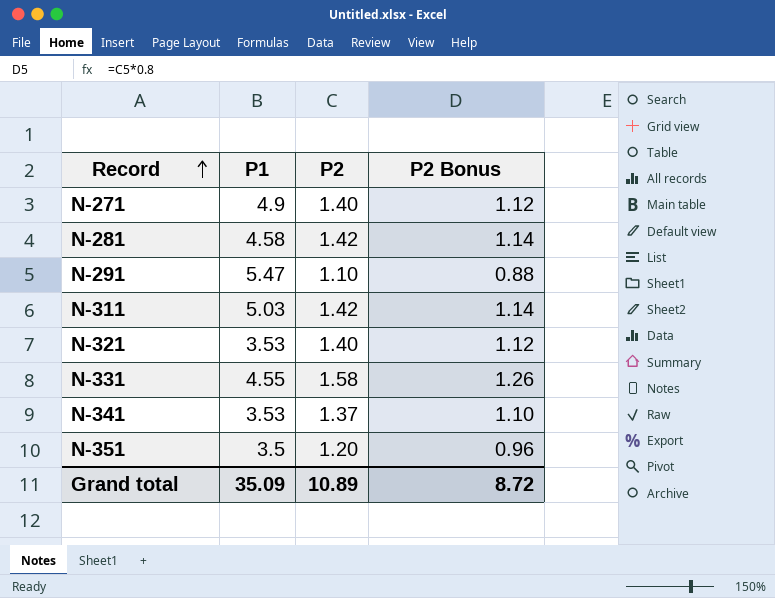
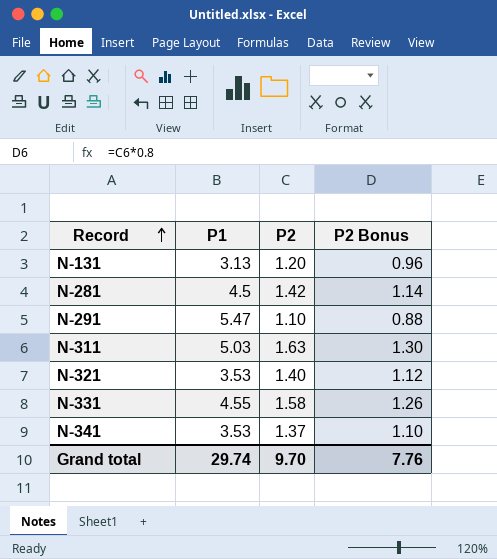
row N-271: 4.9 | 1.40 | 1.12 -> none
row N-351: 3.5 | 1.20 | 0.96 -> none
row N-131: none -> 3.13 | 1.20 | 0.96
N-281 | P1: 4.58 -> 4.5
N-311 | P2: 1.42 -> 1.63
N-311 | P2 Bonus: 1.14 -> 1.30
Grand total | P1: 35.09 -> 29.74
Grand total | P2: 10.89 -> 9.70
Grand total | P2 Bonus: 8.72 -> 7.76

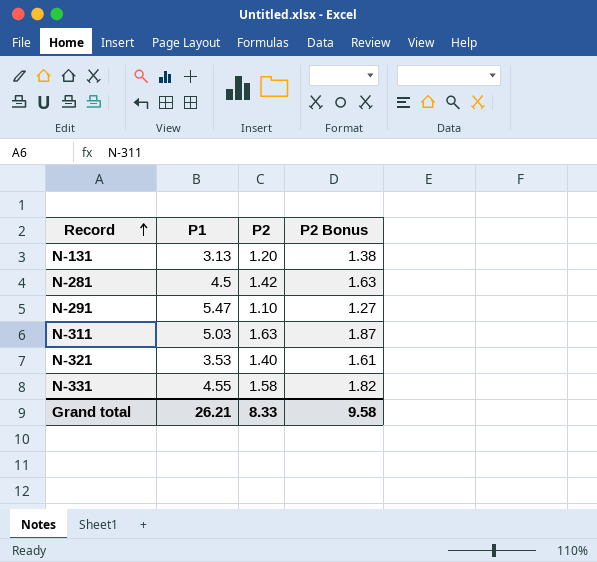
column P2 Bonus | formula: [P2] * 0.8 -> [P2] * 1.15
row N-341: 3.53 | 1.37 | 1.10 -> none
Grand total | P1: 29.74 -> 26.21
Grand total | P2: 9.70 -> 8.33
Grand total | P2 Bonus: 7.76 -> 9.58

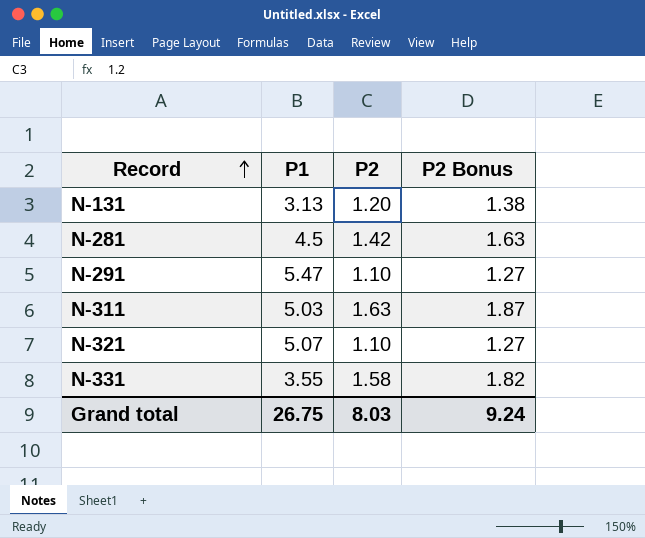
N-321 | P1: 3.53 -> 5.07
N-321 | P2: 1.40 -> 1.10
N-321 | P2 Bonus: 1.61 -> 1.27
N-331 | P1: 4.55 -> 3.55
Grand total | P1: 26.21 -> 26.75
Grand total | P2: 8.33 -> 8.03
Grand total | P2 Bonus: 9.58 -> 9.24

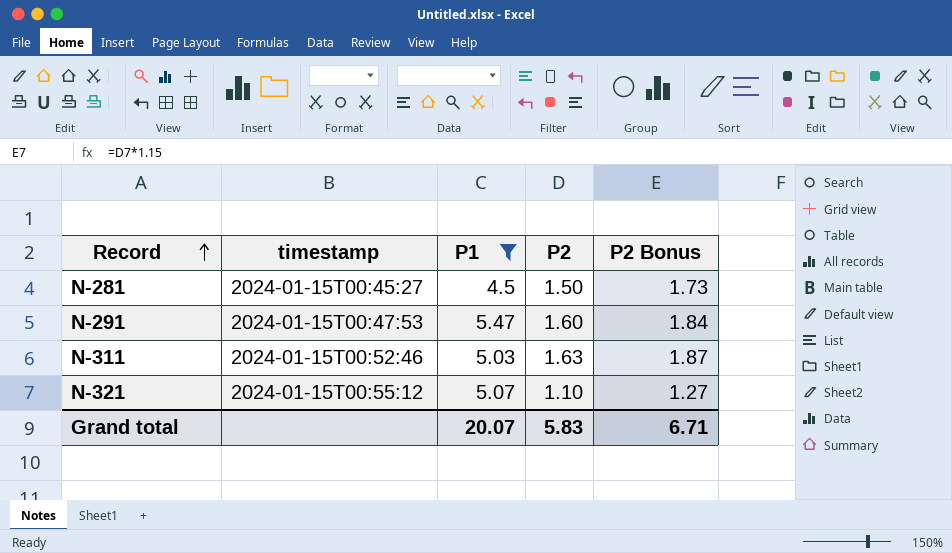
filter: none -> P1 >= 4.5
column timestamp | position: none -> 2
N-281 | P2: 1.42 -> 1.50
N-281 | P2 Bonus: 1.63 -> 1.73
N-291 | P2: 1.10 -> 1.60
N-291 | P2 Bonus: 1.27 -> 1.84
Grand total | P1: 26.75 -> 20.07
Grand total | P2: 8.03 -> 5.83
Grand total | P2 Bonus: 9.24 -> 6.71

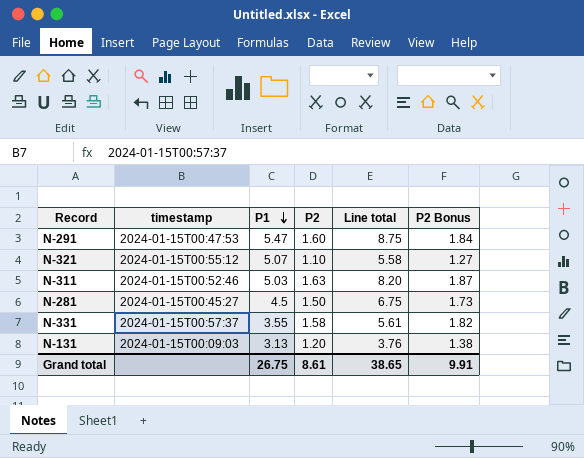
filter: P1 >= 4.5 -> none
row order: Record ascending -> P1 descending
column Line total | formula: none -> [P1] * [P2]
Grand total | P1: 20.07 -> 26.75
Grand total | P2: 5.83 -> 8.61
Grand total | P2 Bonus: 6.71 -> 9.91

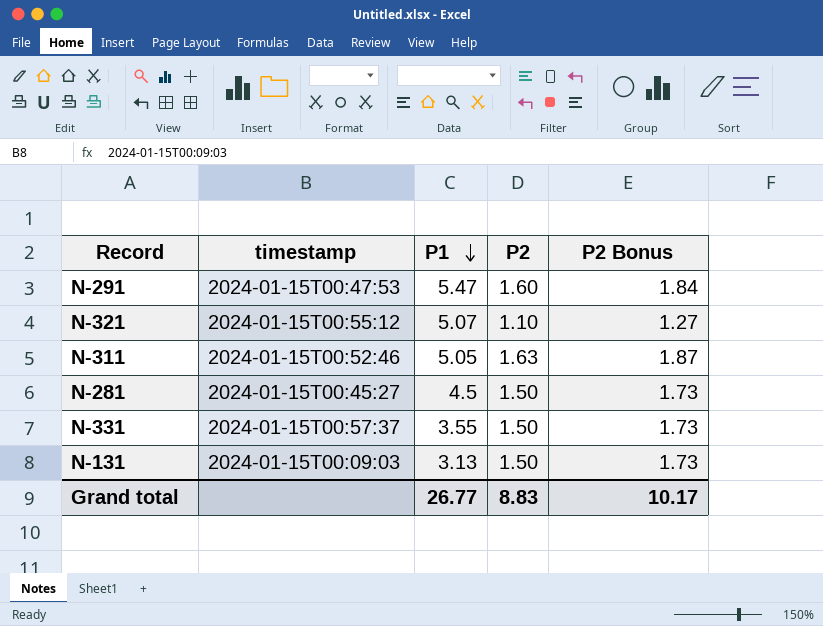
column Line total | formula: [P1] * [P2] -> none
N-311 | P1: 5.03 -> 5.05
N-331 | P2: 1.58 -> 1.50
N-331 | P2 Bonus: 1.82 -> 1.73
N-131 | P2: 1.20 -> 1.50
N-131 | P2 Bonus: 1.38 -> 1.73
Grand total | P1: 26.75 -> 26.77
Grand total | P2: 8.61 -> 8.83
Grand total | P2 Bonus: 9.91 -> 10.17

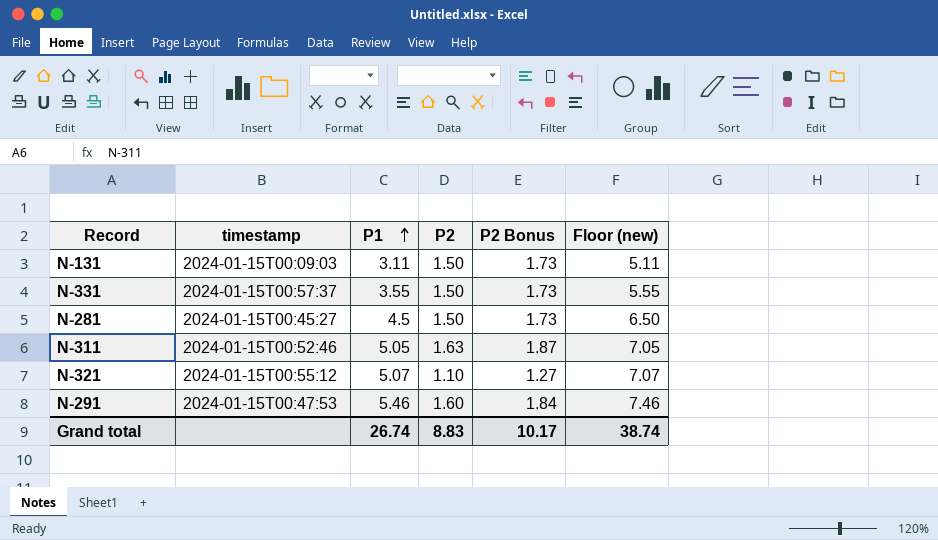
row order: P1 descending -> P1 ascending
column Floor (new) | formula: none -> [P1] + 2
N-131 | P1: 3.13 -> 3.11
N-291 | P1: 5.47 -> 5.46
Grand total | P1: 26.77 -> 26.74

